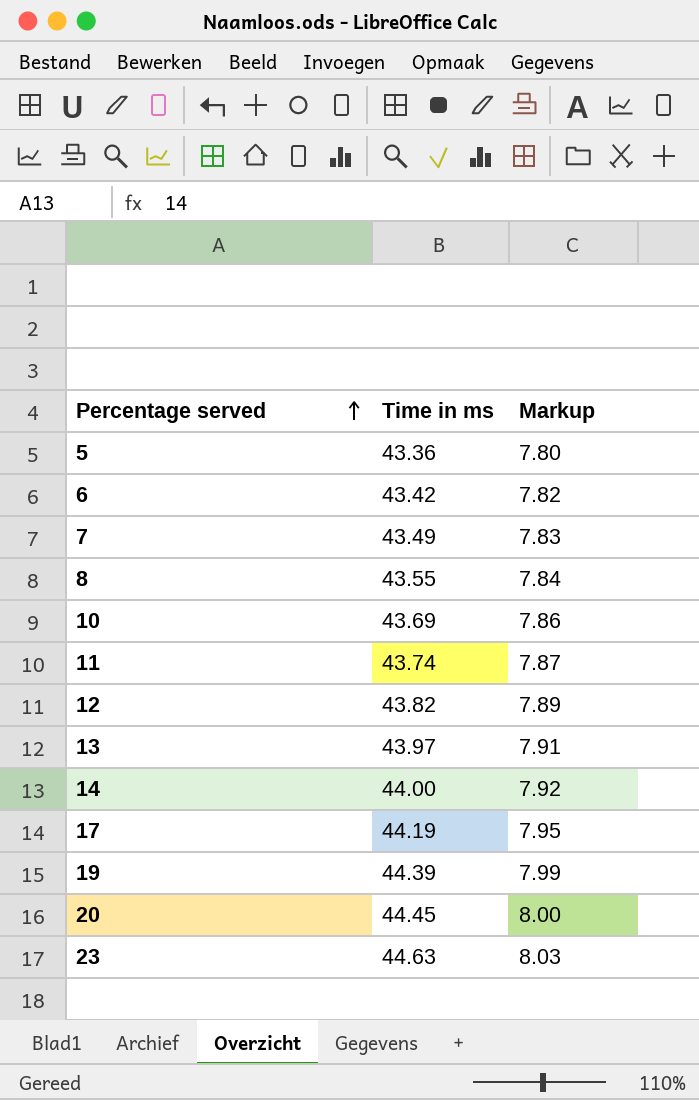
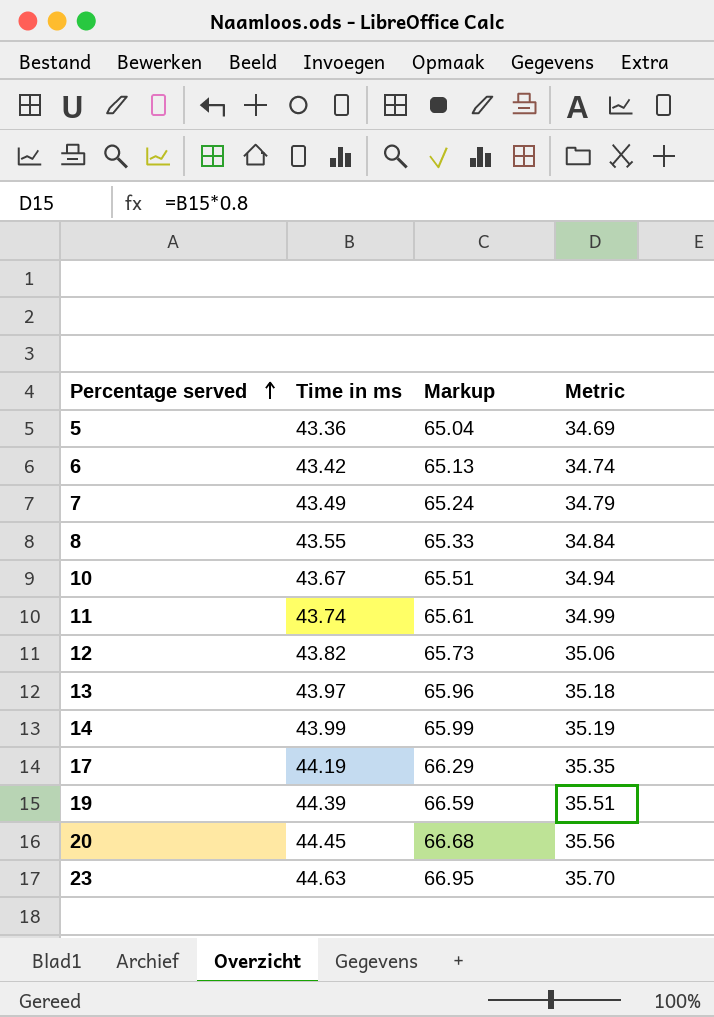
column Markup | formula: [Time in ms] * 0.18 -> [Time in ms] * 1.5
column Metric | formula: none -> [Time in ms] * 0.8
10 | Time in ms: 43.69 -> 43.67
14 | Time in ms: 44.00 -> 43.99

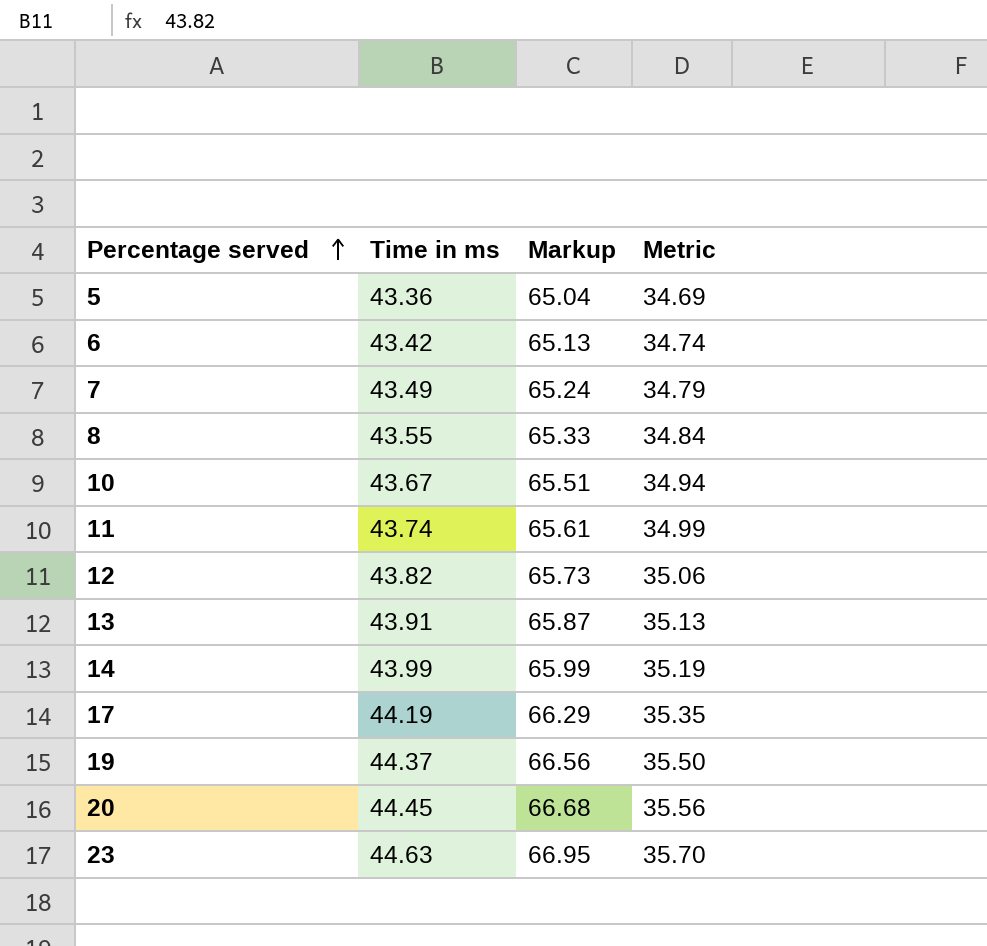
13 | Time in ms: 43.97 -> 43.91
13 | Markup: 65.96 -> 65.87
13 | Metric: 35.18 -> 35.13
19 | Time in ms: 44.39 -> 44.37
19 | Markup: 66.59 -> 66.56
19 | Metric: 35.51 -> 35.50

